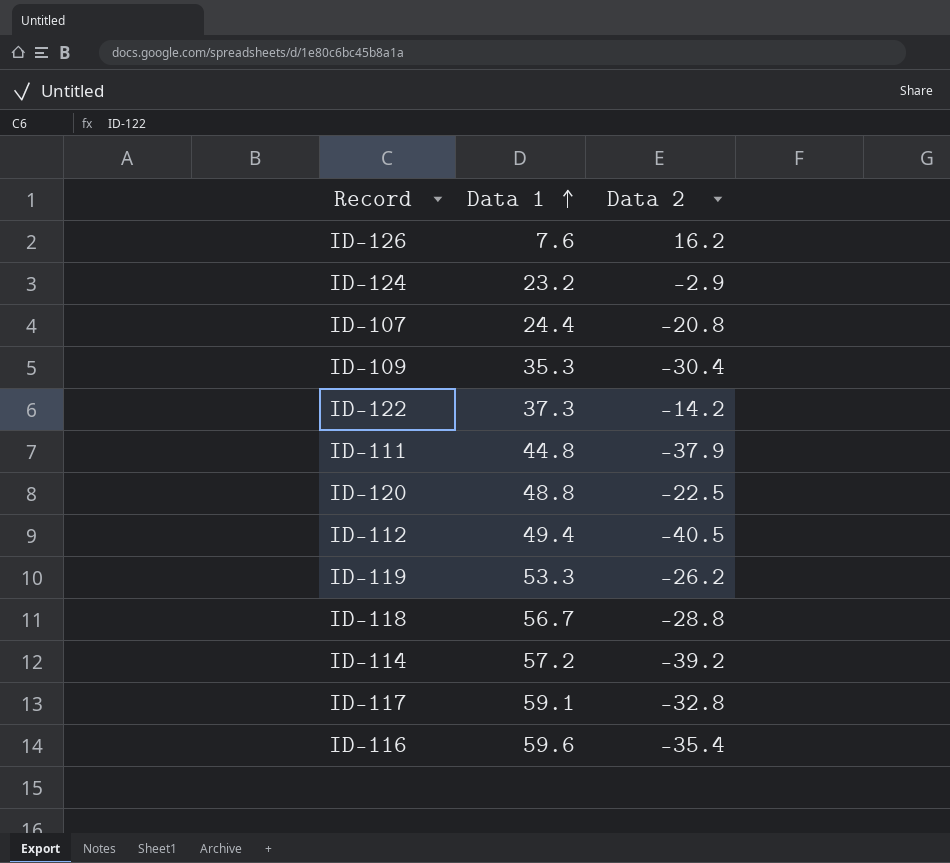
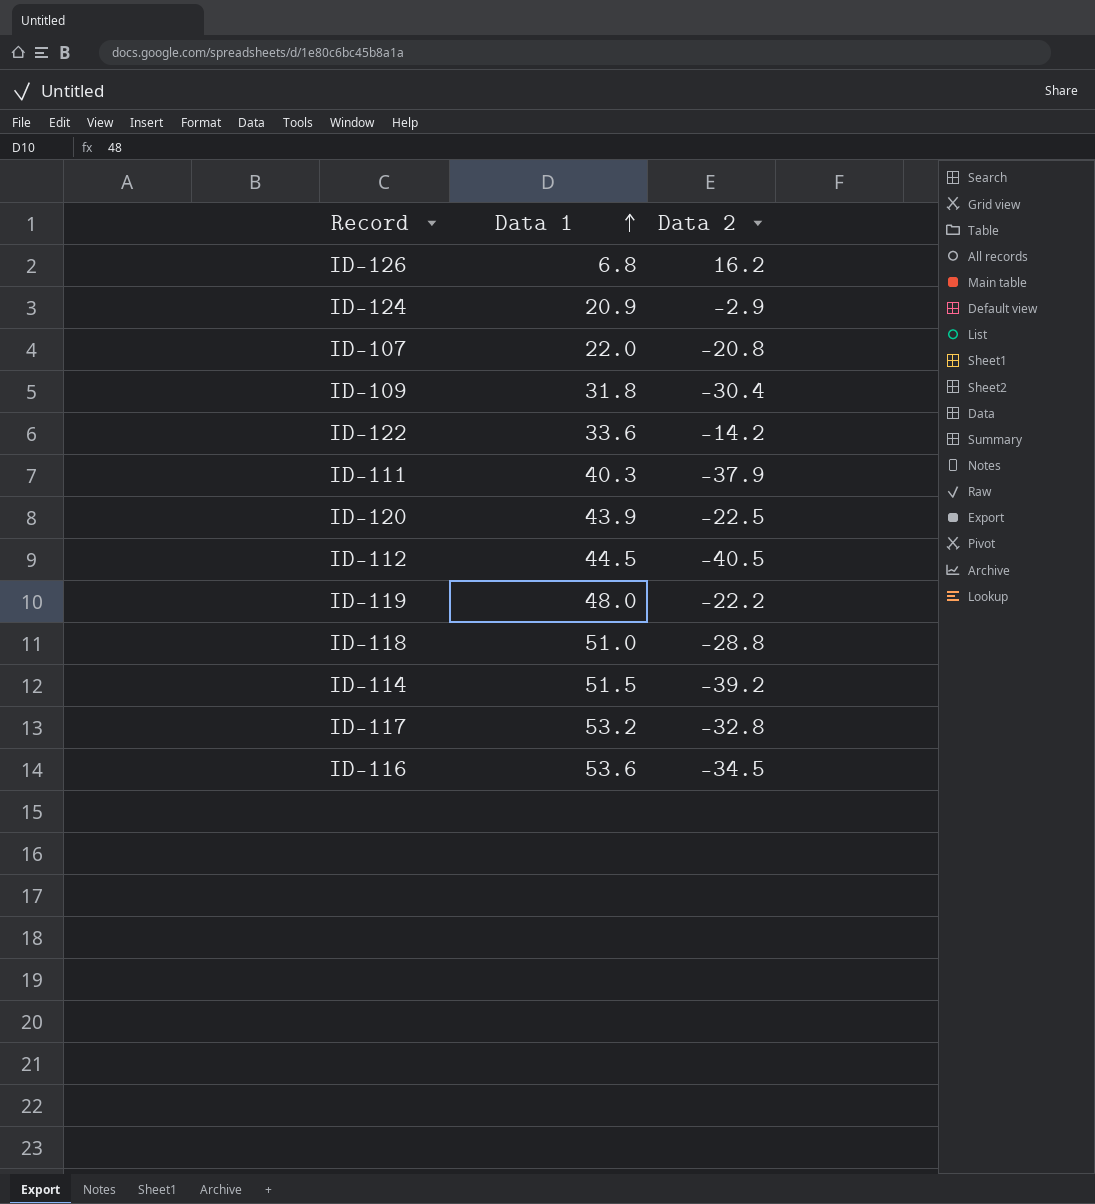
ID-126 | Data 1: 7.6 -> 6.8
ID-124 | Data 1: 23.2 -> 20.9
ID-107 | Data 1: 24.4 -> 22.0
ID-109 | Data 1: 35.3 -> 31.8
ID-122 | Data 1: 37.3 -> 33.6
ID-111 | Data 1: 44.8 -> 40.3
ID-120 | Data 1: 48.8 -> 43.9
ID-112 | Data 1: 49.4 -> 44.5
ID-119 | Data 1: 53.3 -> 48.0
ID-119 | Data 2: -26.2 -> -22.2
ID-118 | Data 1: 56.7 -> 51.0
ID-114 | Data 1: 57.2 -> 51.5
ID-117 | Data 1: 59.1 -> 53.2
ID-116 | Data 1: 59.6 -> 53.6
ID-116 | Data 2: -35.4 -> -34.5

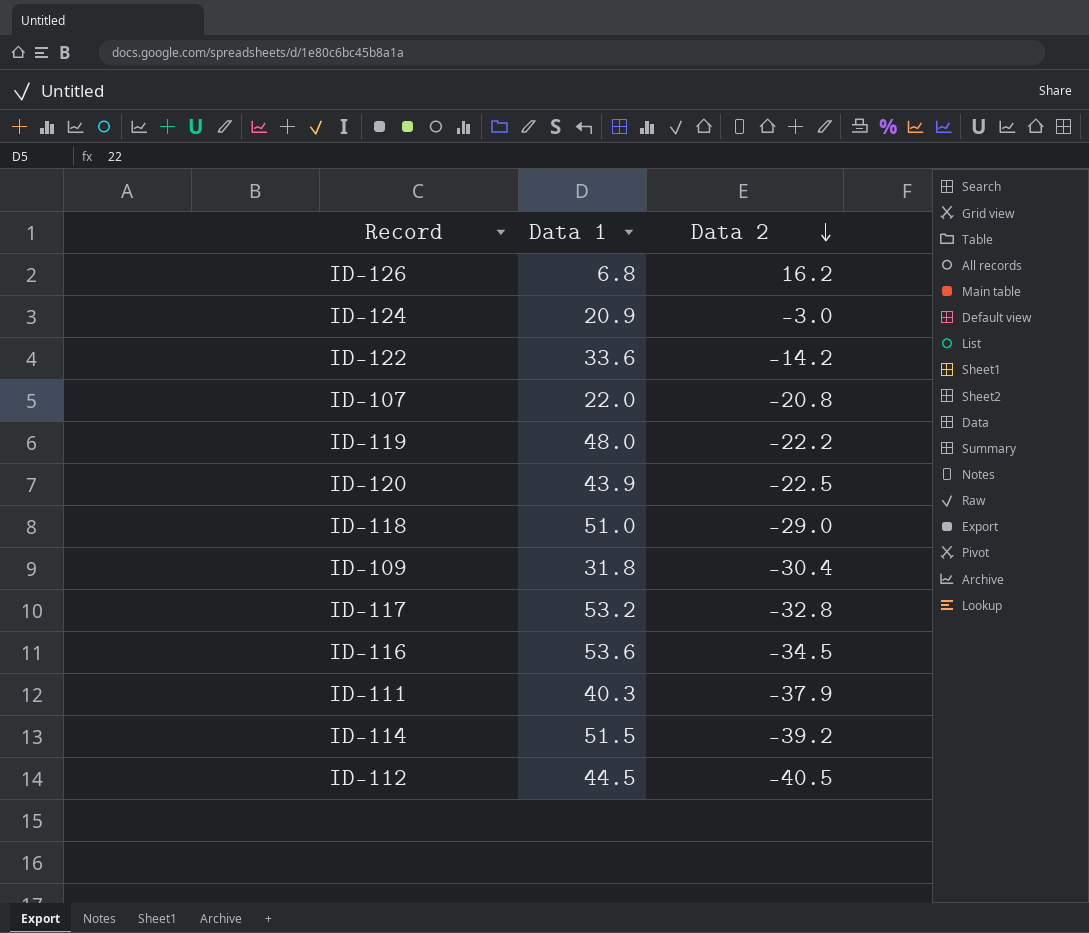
row order: Data 1 ascending -> Data 2 descending
ID-124 | Data 2: -2.9 -> -3.0
ID-118 | Data 2: -28.8 -> -29.0

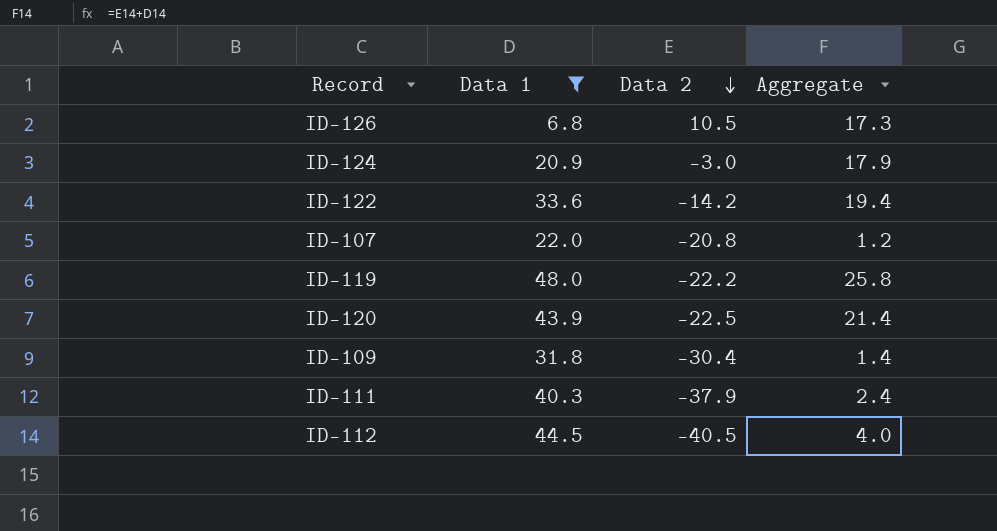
filter: none -> Data 1 <= 48.0
column Aggregate | formula: none -> [Data 1] + [Data 2]
ID-126 | Data 2: 16.2 -> 10.5

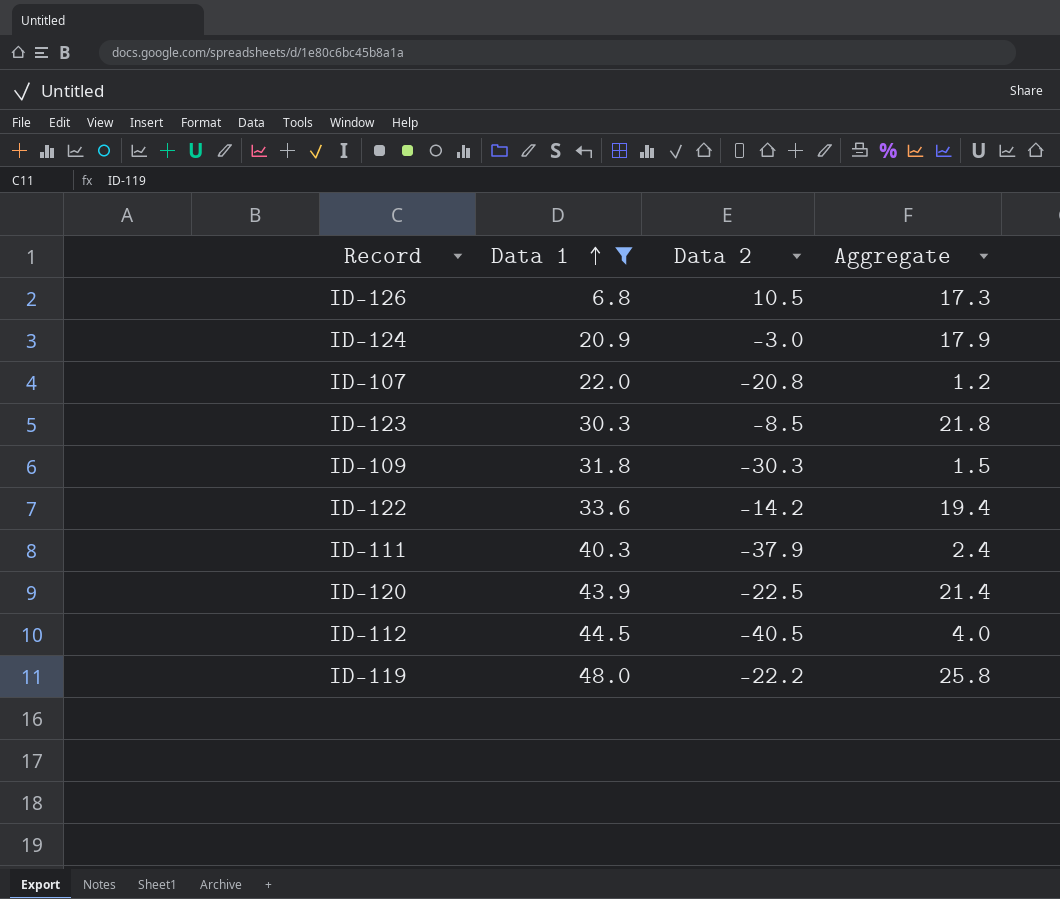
row order: Data 2 descending -> Data 1 ascending
row ID-123: none -> 30.3 | -8.5 | 21.8
ID-109 | Data 2: -30.4 -> -30.3
ID-109 | Aggregate: 1.4 -> 1.5

